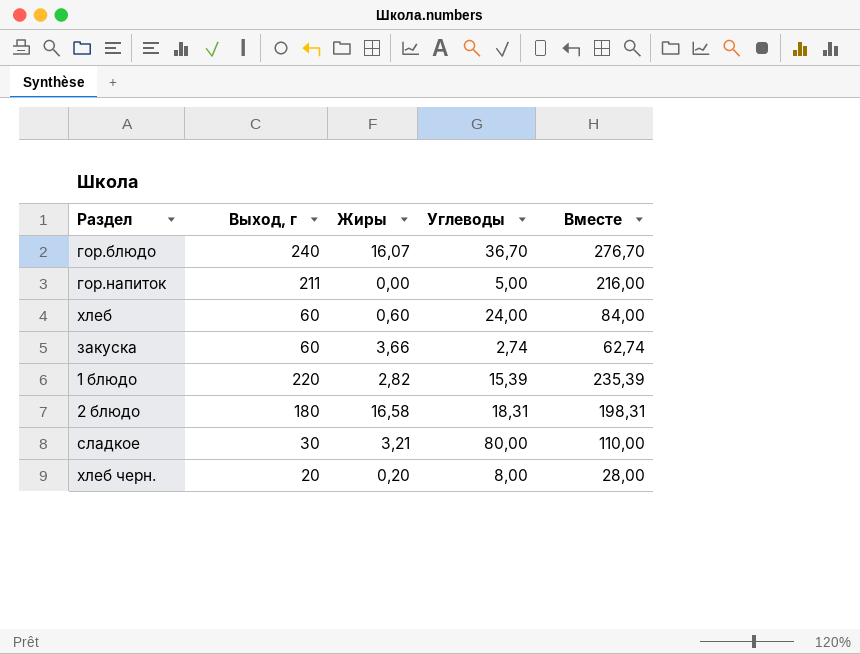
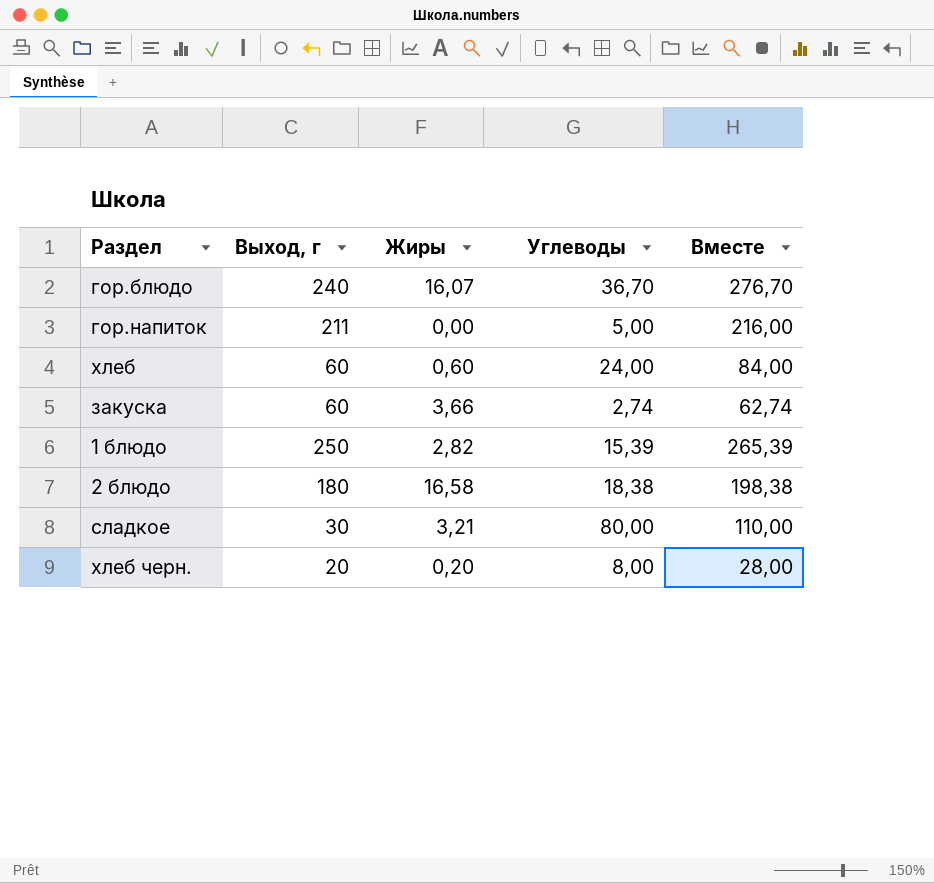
1 блюдо | Выход, г: 220 -> 250
1 блюдо | Вместе: 235,39 -> 265,39
2 блюдо | Углеводы: 18,31 -> 18,38
2 блюдо | Вместе: 198,31 -> 198,38

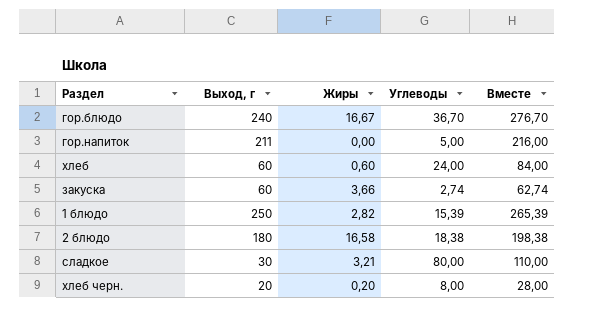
гор.блюдо | Жиры: 16,07 -> 16,67

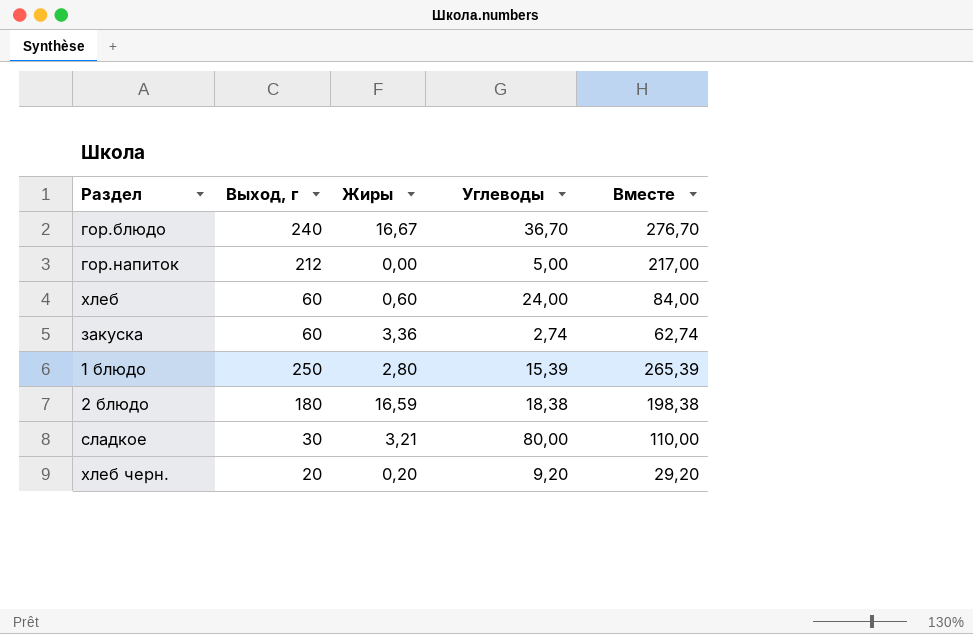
гор.напиток | Выход, г: 211 -> 212
гор.напиток | Вместе: 216,00 -> 217,00
закуска | Жиры: 3,66 -> 3,36
1 блюдо | Жиры: 2,82 -> 2,80
2 блюдо | Жиры: 16,58 -> 16,59
хлеб черн. | Углеводы: 8,00 -> 9,20
хлеб черн. | Вместе: 28,00 -> 29,20

